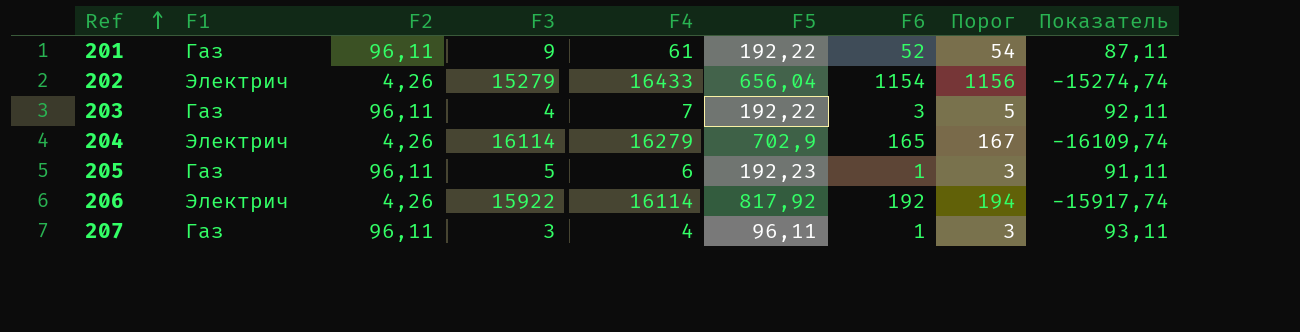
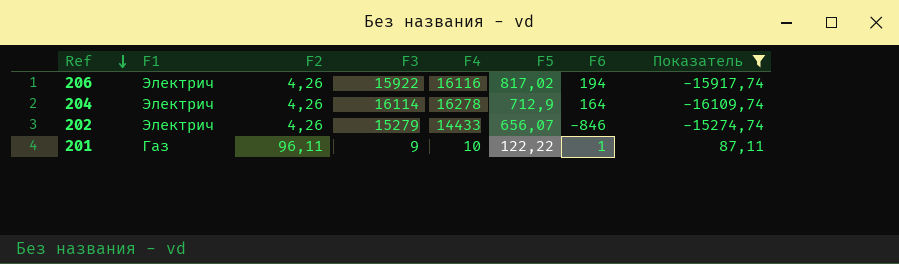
filter: none -> Показатель <= 87,11
row order: Ref ascending -> Ref descending
column Порог | formula: [F6] + 2 -> none
206 | F4: 16114 -> 16116
206 | F5: 817,92 -> 817,02
206 | F6: 192 -> 194
204 | F4: 16279 -> 16278
204 | F5: 702,9 -> 712,9
204 | F6: 165 -> 164
202 | F4: 16433 -> 14433
202 | F5: 656,04 -> 656,07
202 | F6: 1154 -> -846
201 | F4: 61 -> 10
201 | F5: 192,22 -> 122,22
201 | F6: 52 -> 1

